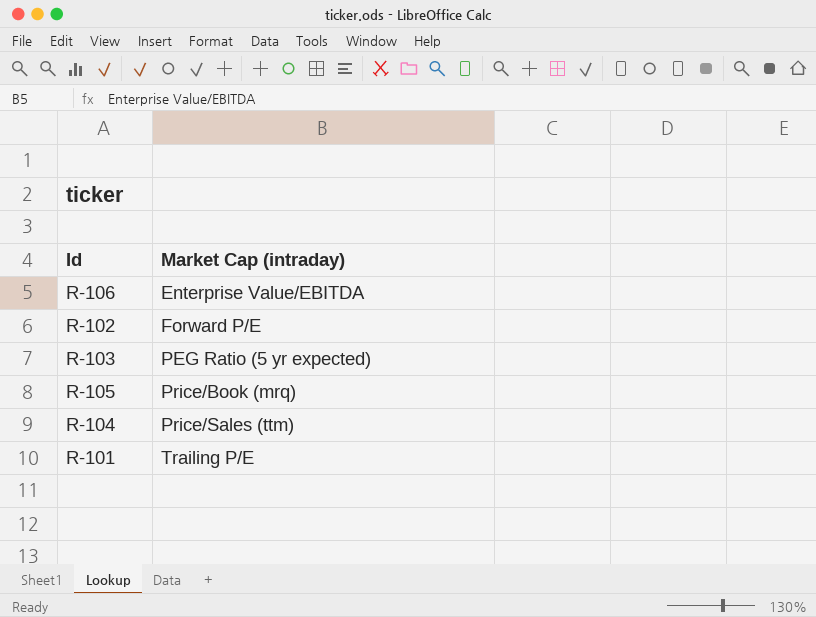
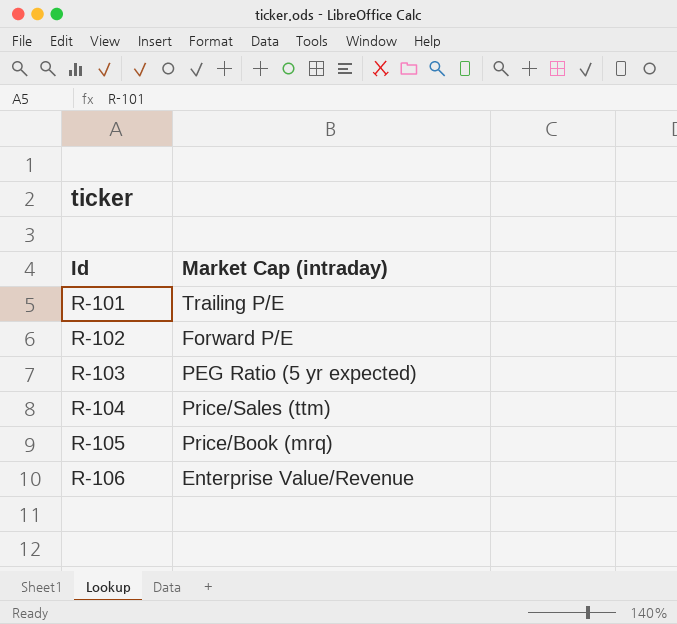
row order: Market Cap (intraday) ascending -> Id ascending
R-106 | Market Cap (intraday): Enterprise Value/EBITDA -> Enterprise Value/Revenue

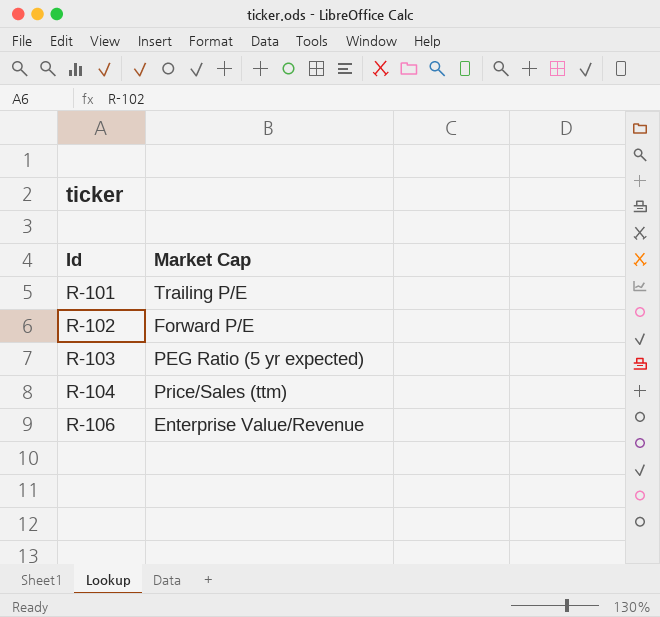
column name: Market Cap (intraday) -> Market Cap
row R-105: Price/Book (mrq) -> none

